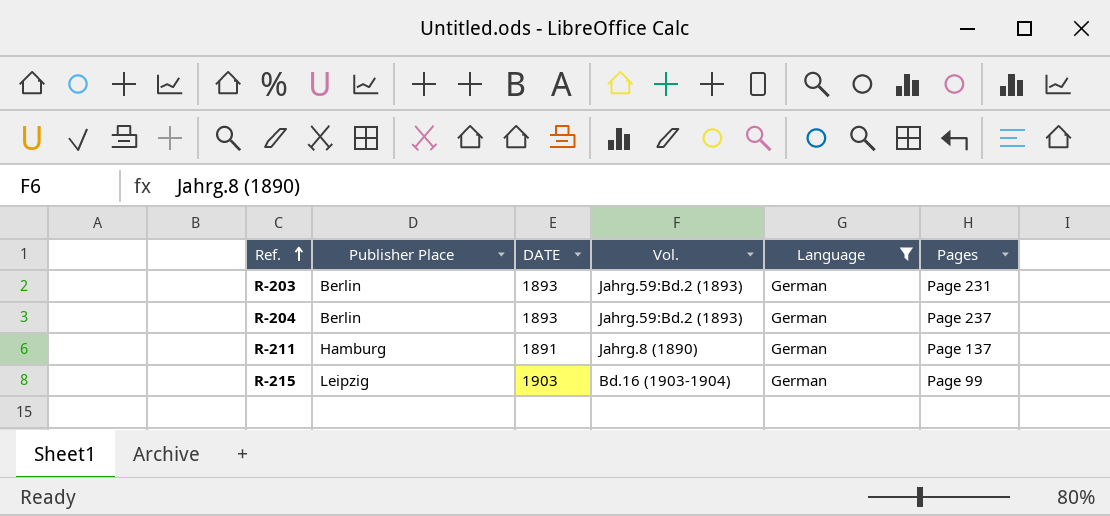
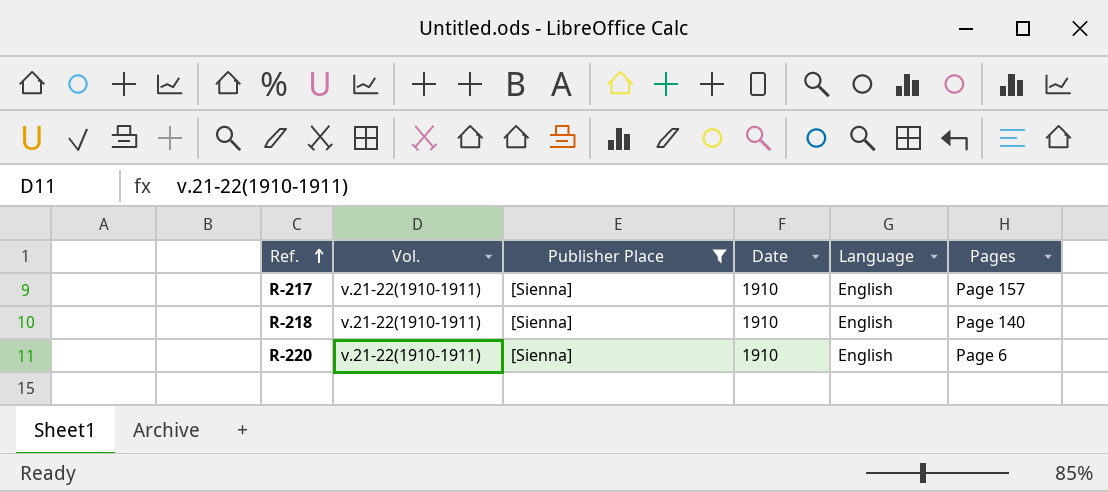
filter: Language = German -> Publisher Place = [Sienna]
column Vol. | position: 4 -> 2
column name: DATE -> Date

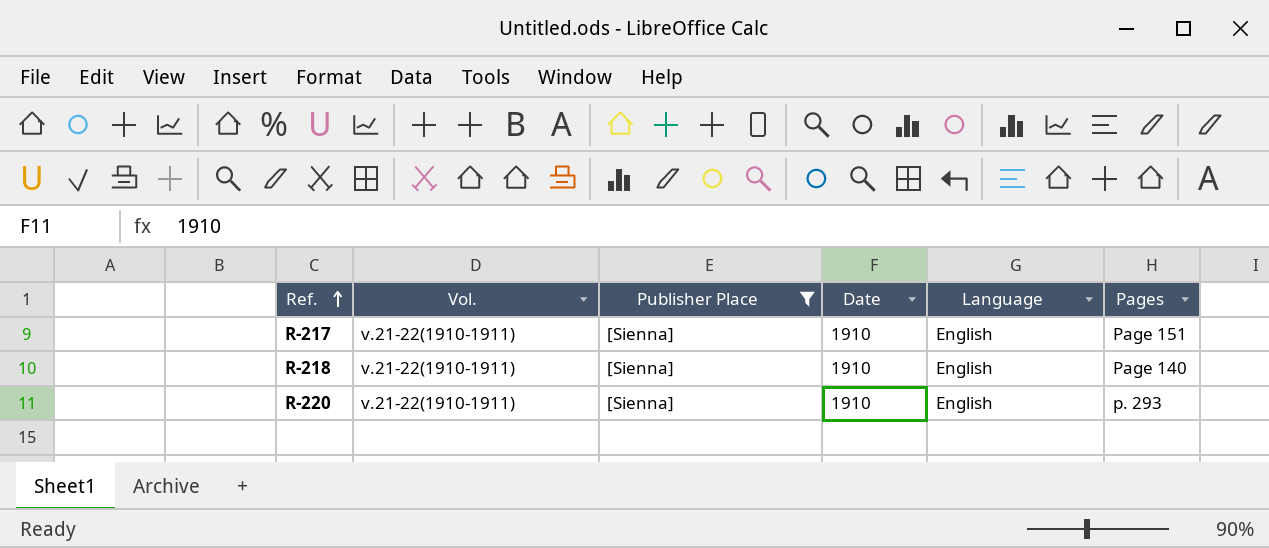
R-217 | Pages: Page 157 -> Page 151
R-220 | Pages: Page 6 -> p. 293

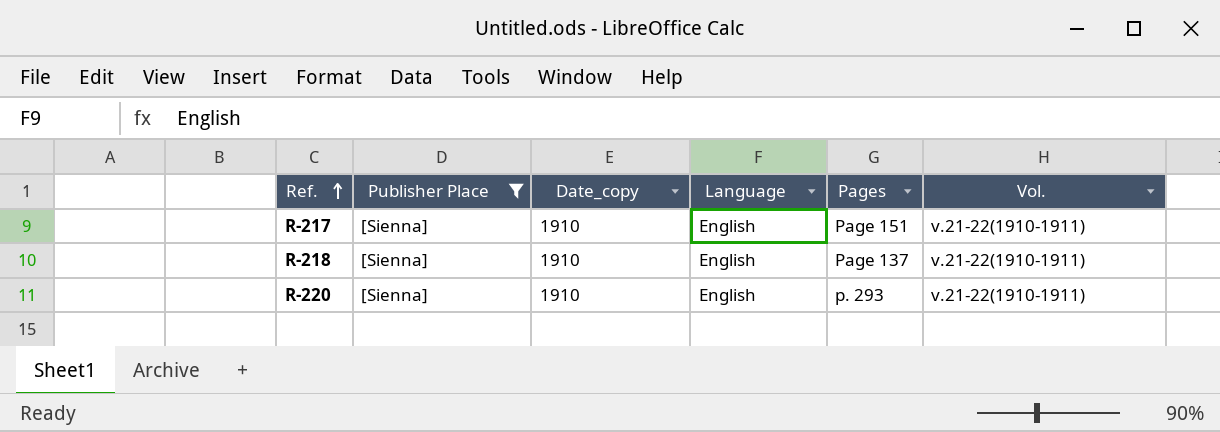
column name: Date -> Date_copy
column Vol. | position: 2 -> 6
R-218 | Pages: Page 140 -> Page 137

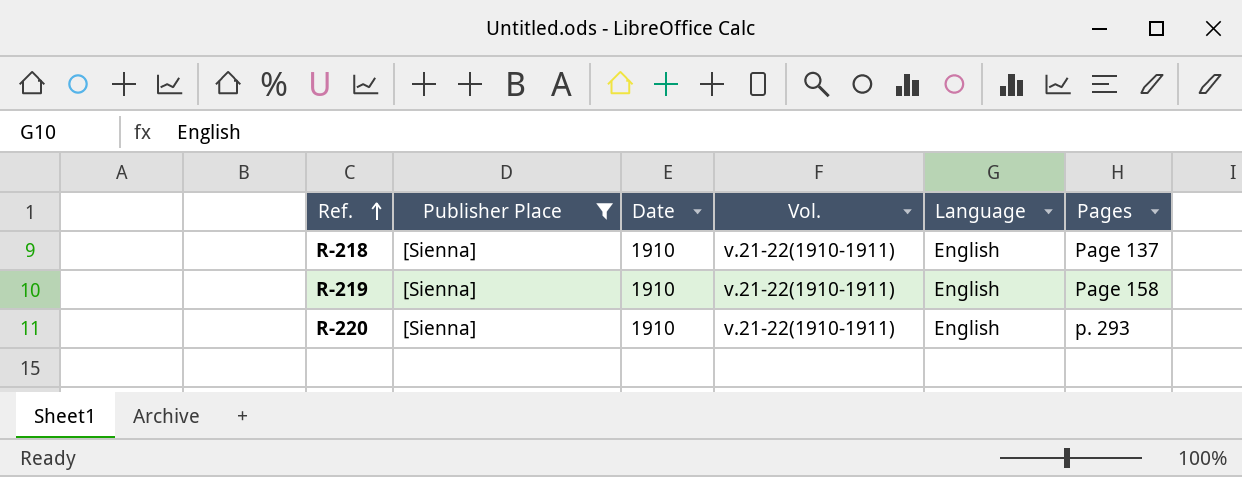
column name: Date_copy -> Date
column Vol. | position: 6 -> 4
row R-217: [Sienna] | 1910 | English | Page 151 | v.21-22(1910-1911) -> none
row R-219: none -> [Sienna] | 1910 | v.21-22(1910-1911) | English | Page 158

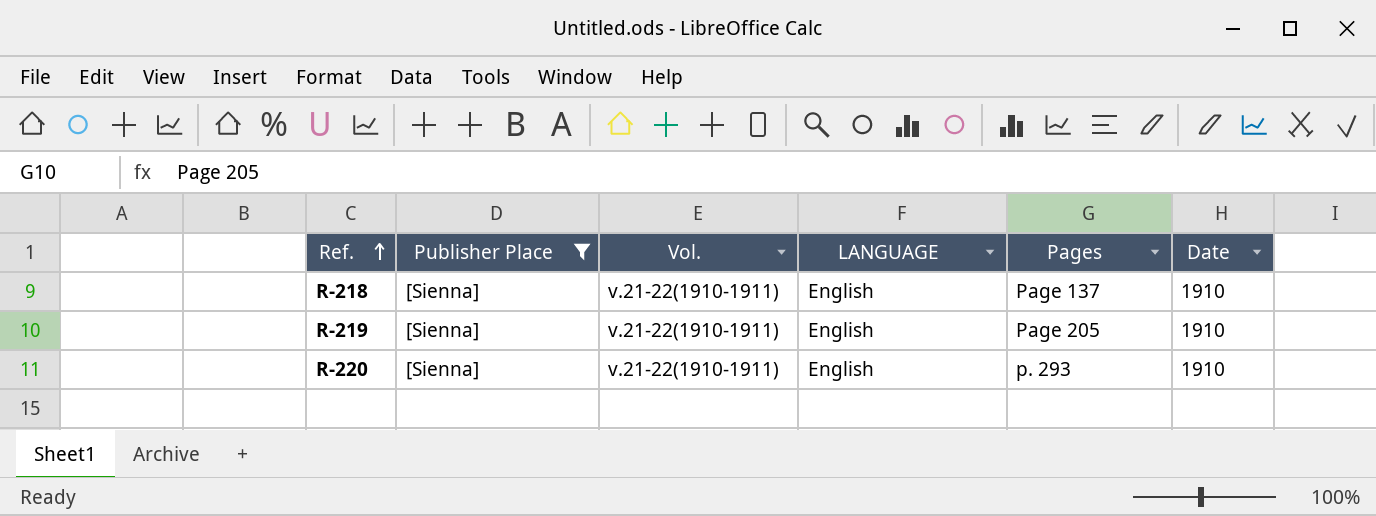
column name: Language -> LANGUAGE
column Date | position: 3 -> 6
R-219 | Pages: Page 158 -> Page 205

